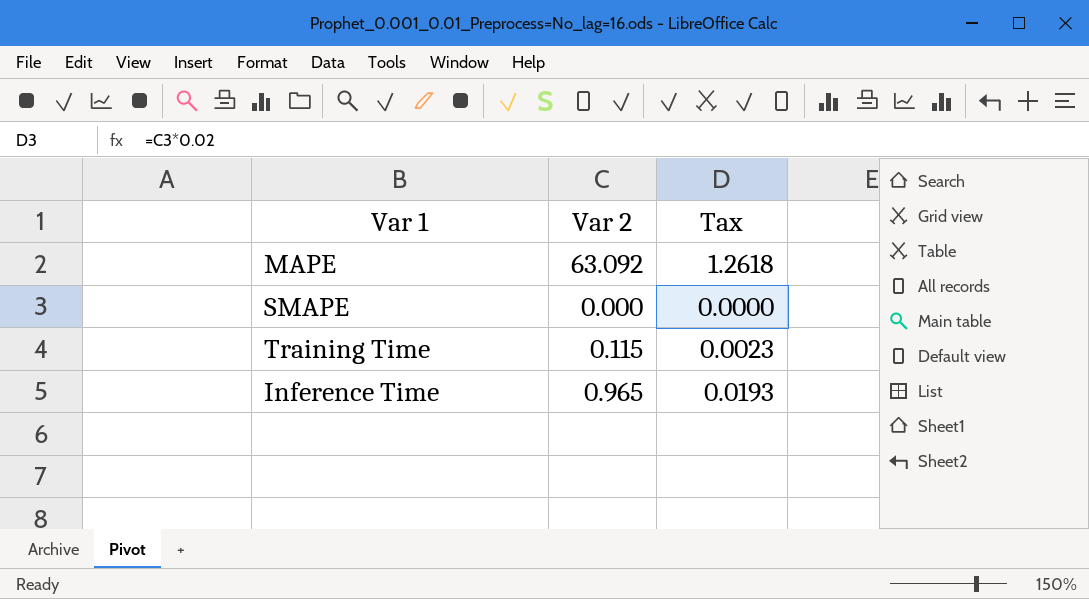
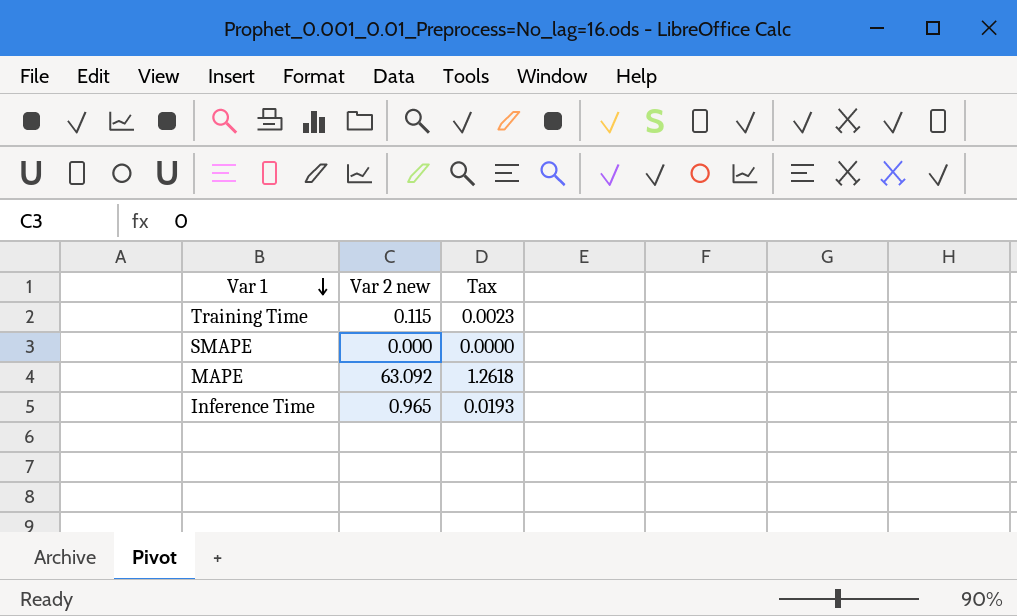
row order: none -> Var 1 descending
column name: Var 2 -> Var 2 new

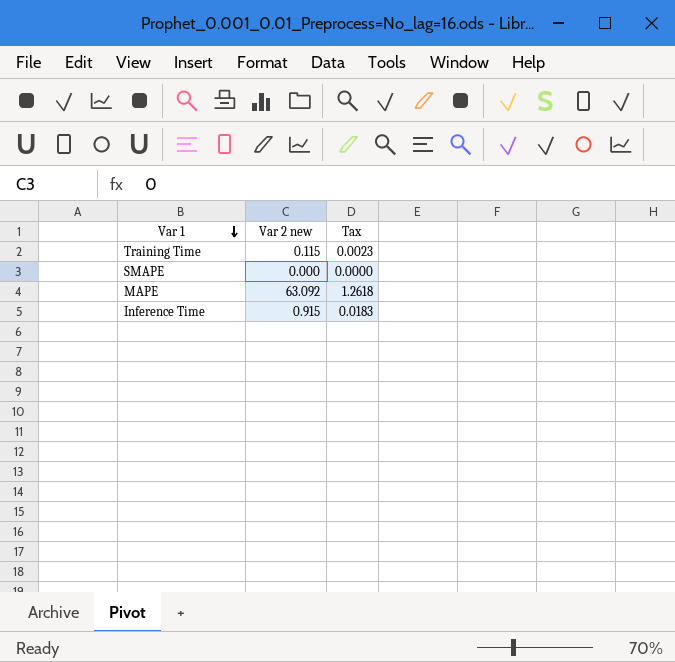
Inference Time | Var 2 new: 0.965 -> 0.915
Inference Time | Tax: 0.0193 -> 0.0183

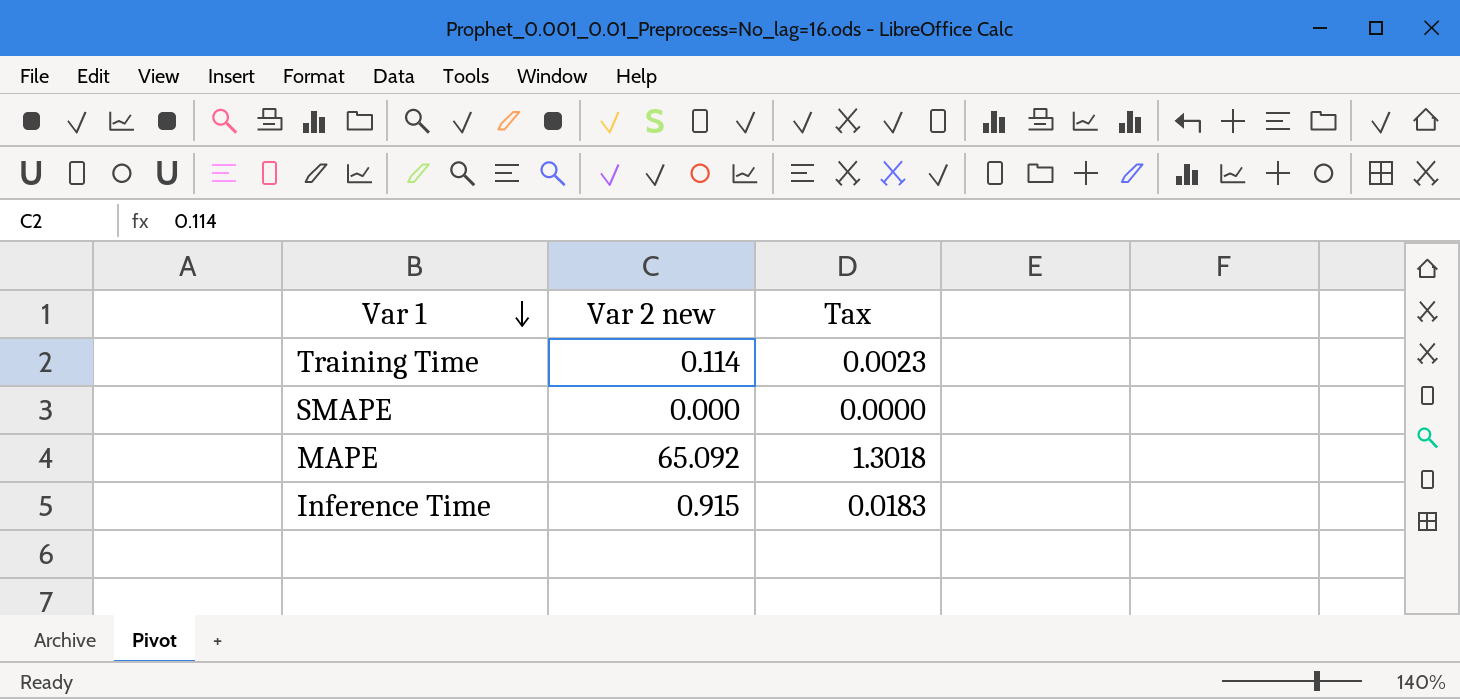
Training Time | Var 2 new: 0.115 -> 0.114
MAPE | Var 2 new: 63.092 -> 65.092
MAPE | Tax: 1.2618 -> 1.3018

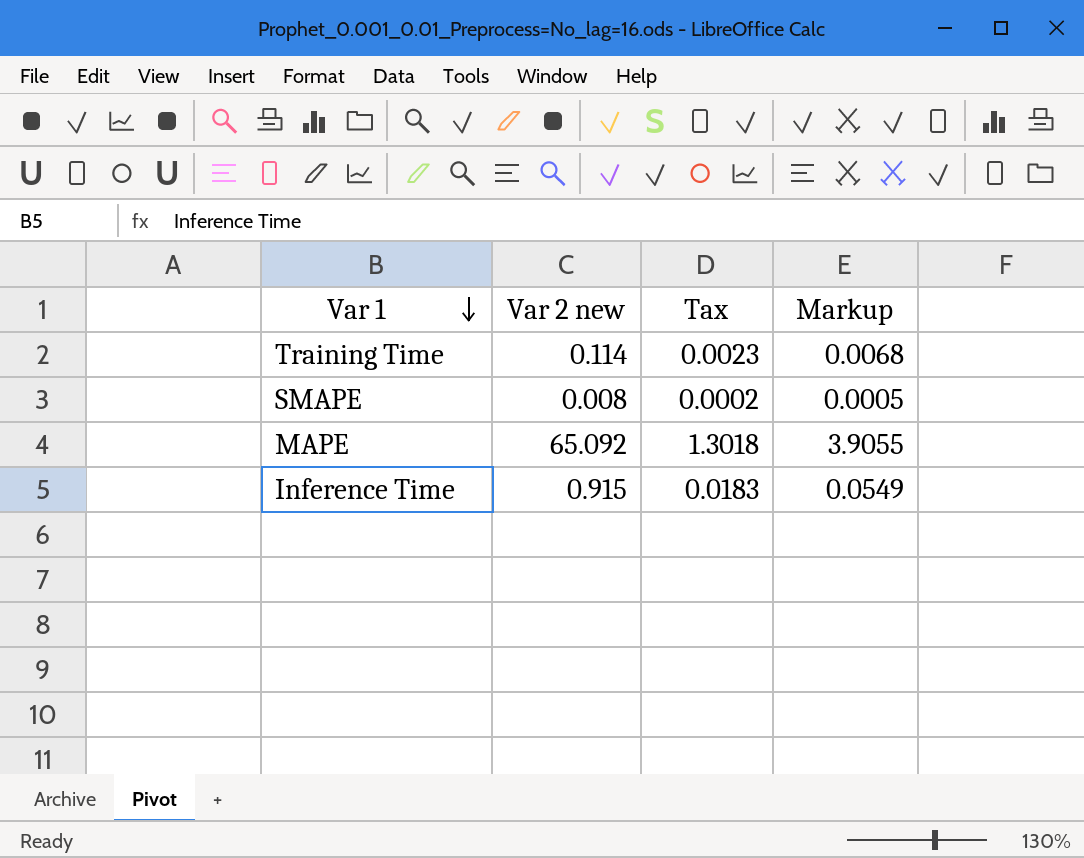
column Markup | formula: none -> [Var 2 new] * 0.06
SMAPE | Var 2 new: 0.000 -> 0.008
SMAPE | Tax: 0.0000 -> 0.0002

